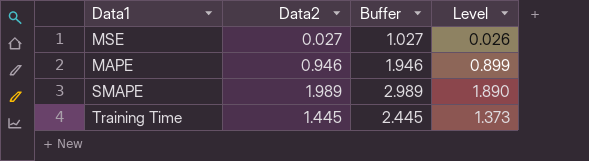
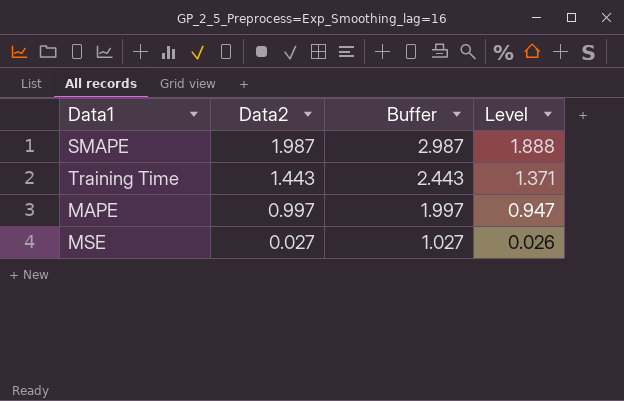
row order: none -> Data2 descending
SMAPE | Data2: 1.989 -> 1.987
SMAPE | Buffer: 2.989 -> 2.987
SMAPE | Level: 1.890 -> 1.888
Training Time | Data2: 1.445 -> 1.443
Training Time | Buffer: 2.445 -> 2.443
Training Time | Level: 1.373 -> 1.371
MAPE | Data2: 0.946 -> 0.997
MAPE | Buffer: 1.946 -> 1.997
MAPE | Level: 0.899 -> 0.947

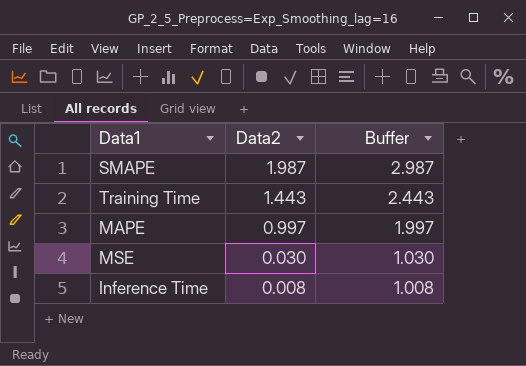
column Level | formula: [Data2] * 0.95 -> none
MSE | Data2: 0.027 -> 0.030
MSE | Buffer: 1.027 -> 1.030
row Inference Time: none -> 0.008 | 1.008

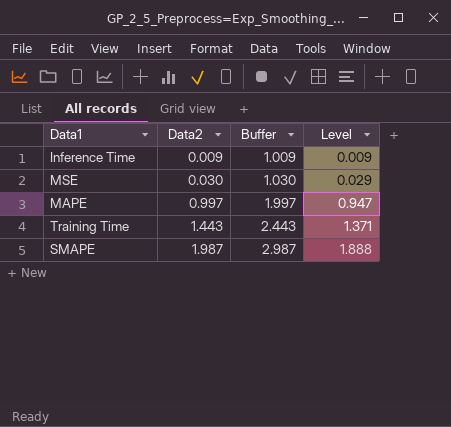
row order: Data2 descending -> Data2 ascending
column Level | formula: none -> [Data2] * 0.95
Inference Time | Data2: 0.008 -> 0.009
Inference Time | Buffer: 1.008 -> 1.009

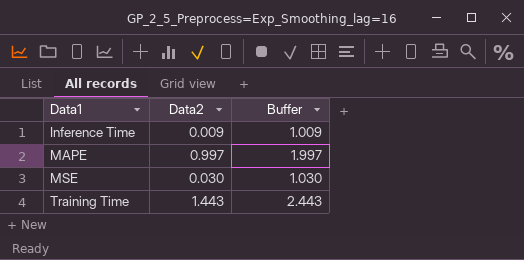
row order: Data2 ascending -> Data1 ascending
column Level | formula: [Data2] * 0.95 -> none
row SMAPE: 1.987 | 2.987 | 1.888 -> none

